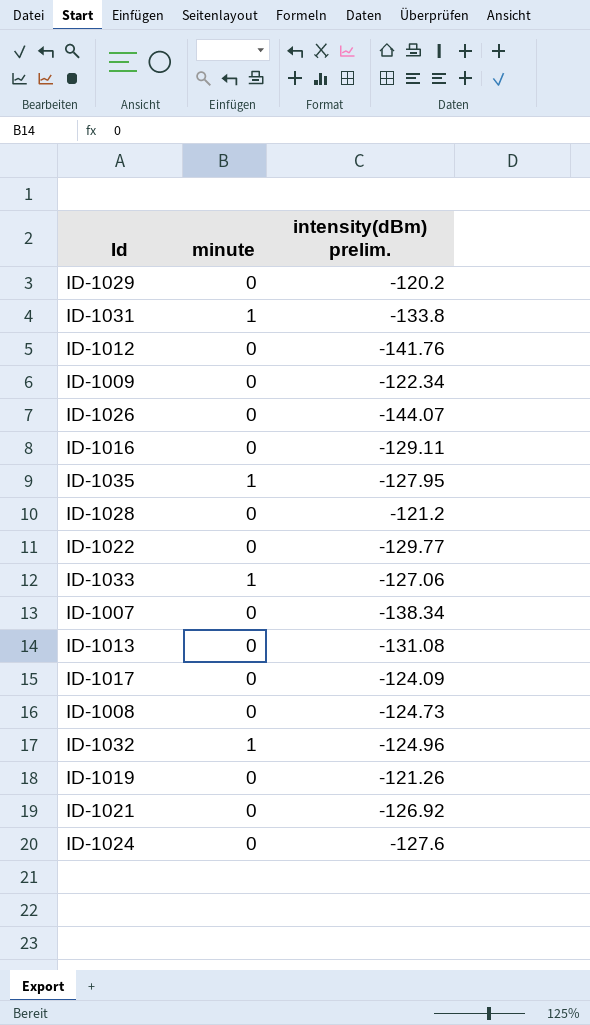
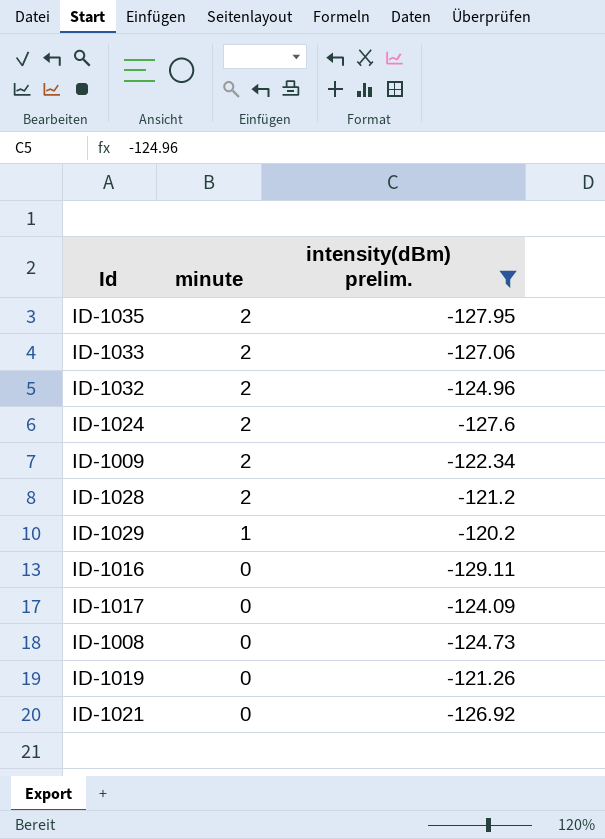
filter: none -> intensity(dBm) prelim. >= -129.11
row order: none -> minute descending
ID-1035 | minute: 1 -> 2
ID-1033 | minute: 1 -> 2
ID-1032 | minute: 1 -> 2
ID-1024 | minute: 0 -> 2
ID-1009 | minute: 0 -> 2
ID-1028 | minute: 0 -> 2
ID-1029 | minute: 0 -> 1

